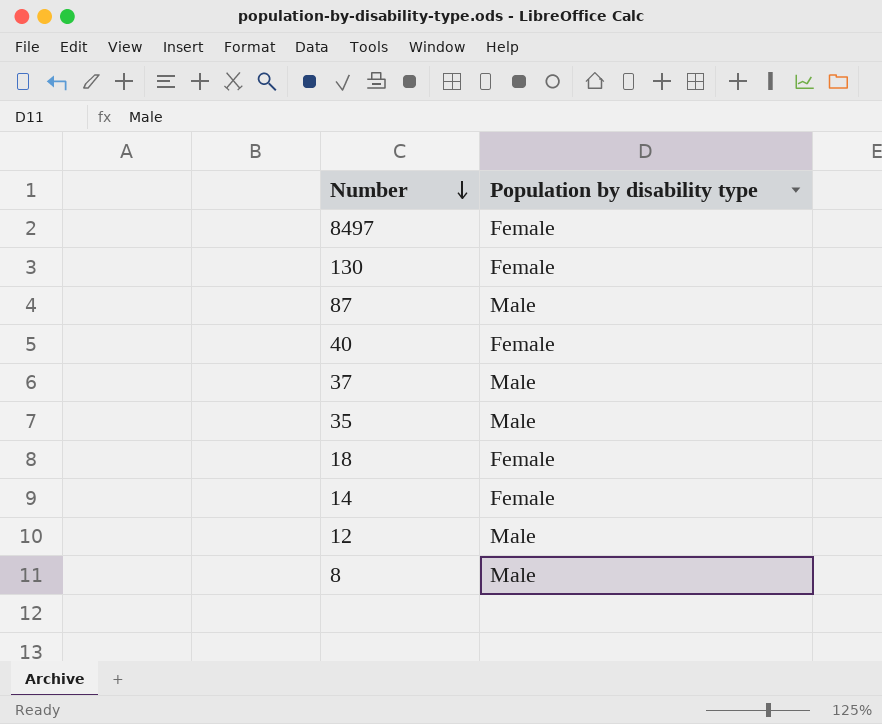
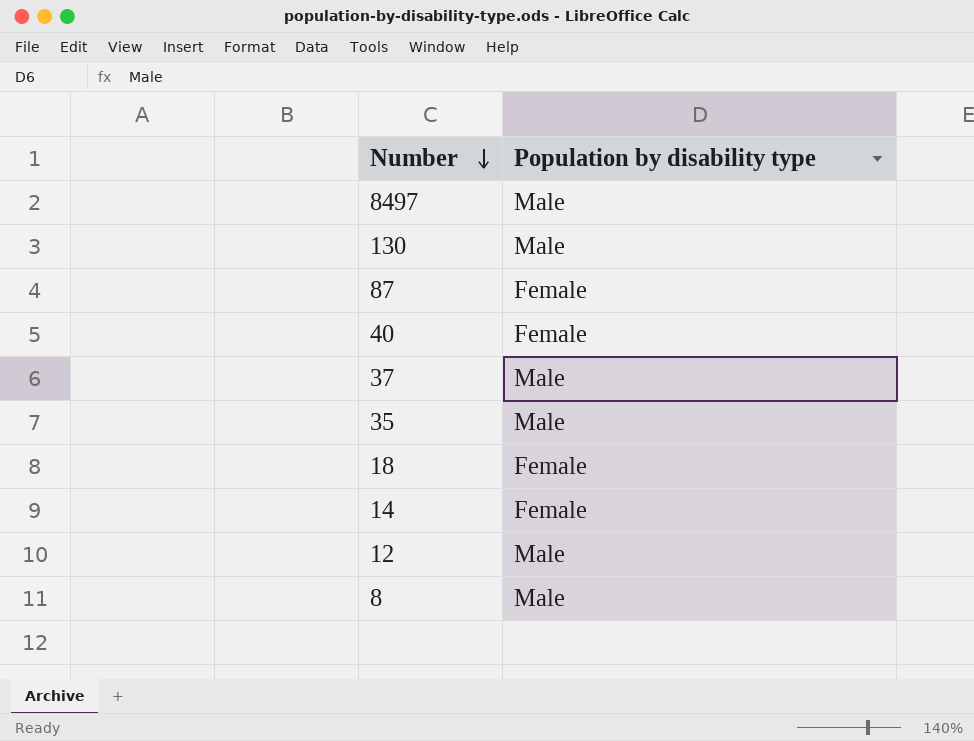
8497 | Population by disability type: Female -> Male
130 | Population by disability type: Female -> Male
87 | Population by disability type: Male -> Female

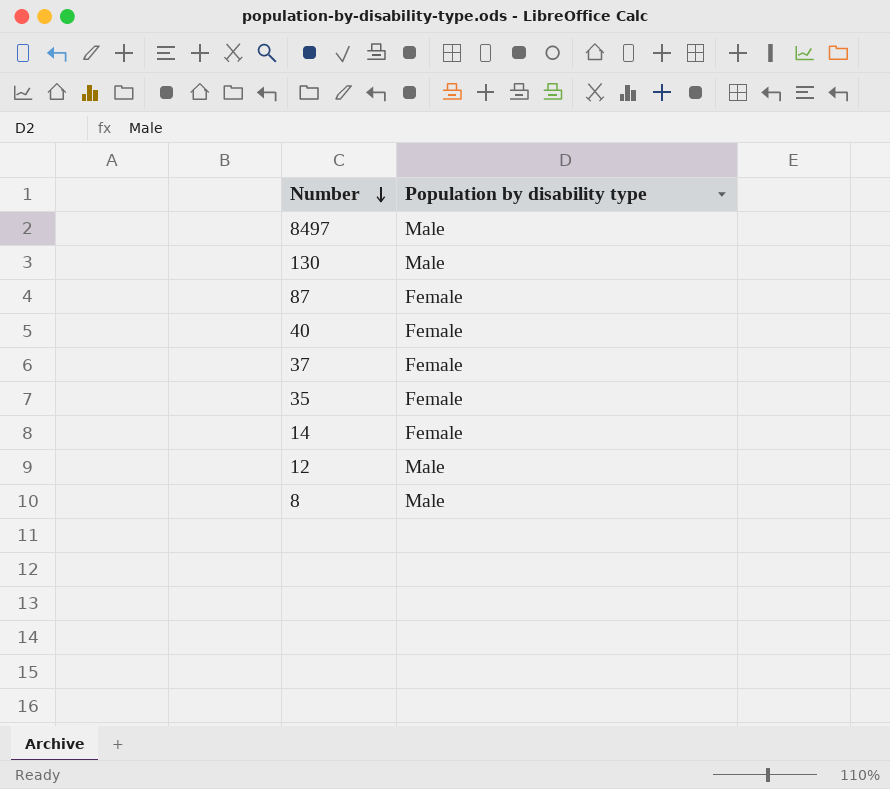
row 18: Female -> none
37 | Population by disability type: Male -> Female
35 | Population by disability type: Male -> Female

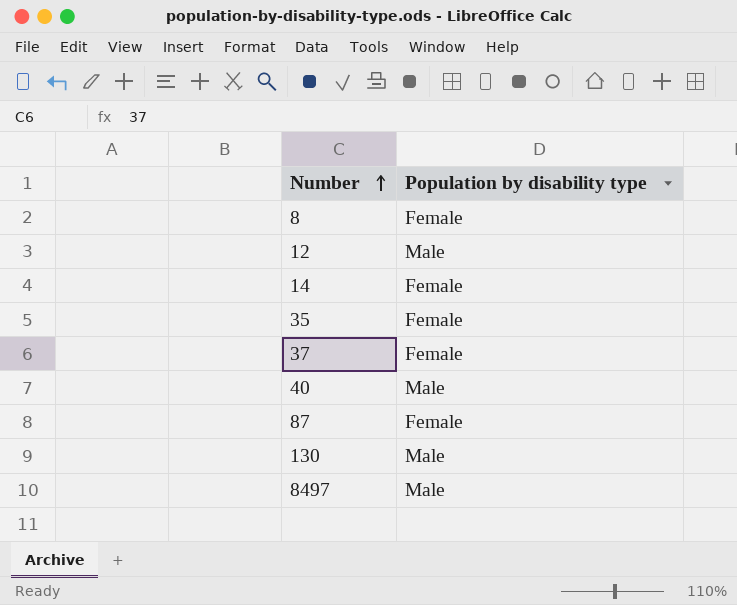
row order: Number descending -> Number ascending
8 | Population by disability type: Male -> Female
40 | Population by disability type: Female -> Male

